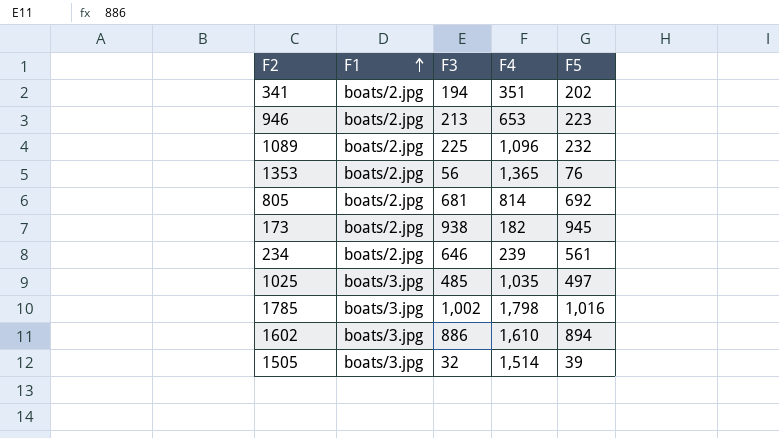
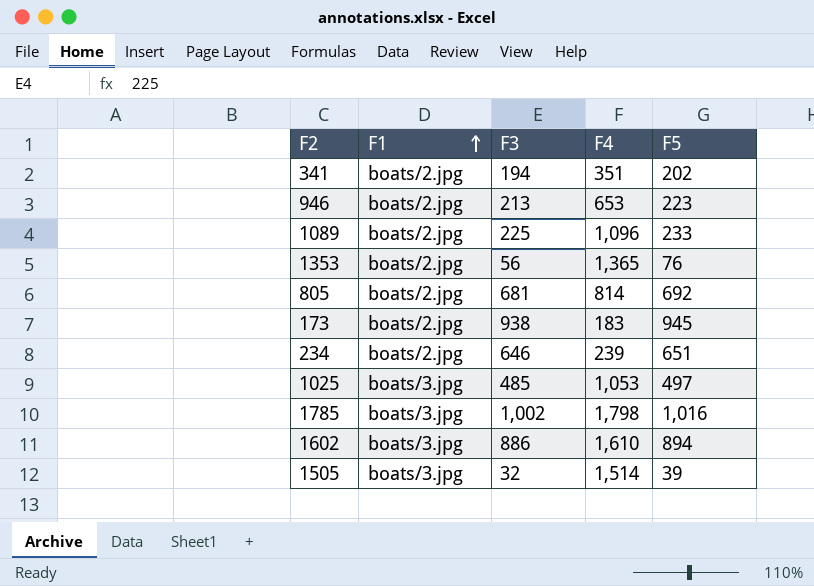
1089 | F5: 232 -> 233
173 | F4: 182 -> 183
234 | F5: 561 -> 651
1025 | F4: 1,035 -> 1,053

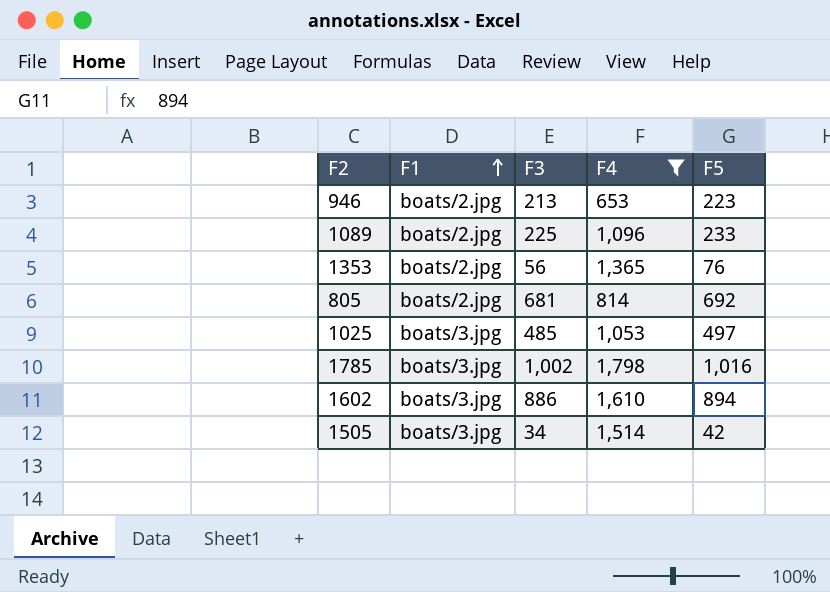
filter: none -> F4 >= 653
1505 | F3: 32 -> 34
1505 | F5: 39 -> 42

